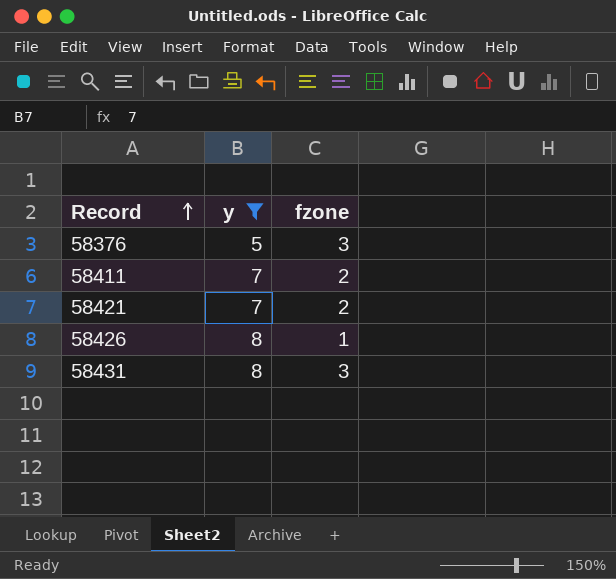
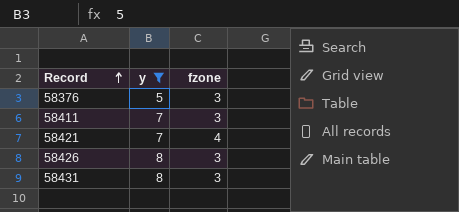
58411 | fzone: 2 -> 3
58421 | fzone: 2 -> 4
58426 | fzone: 1 -> 3

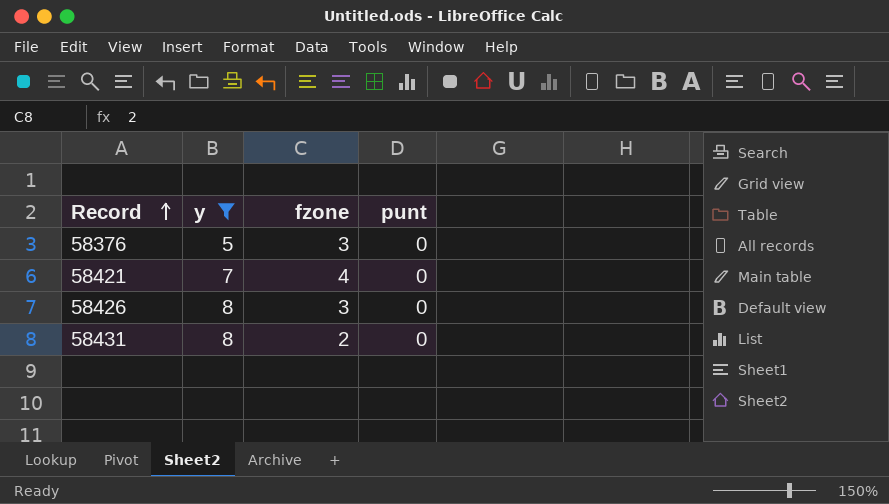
column punt | position: none -> 4
row 58411: 7 | 3 -> none
58431 | fzone: 3 -> 2

